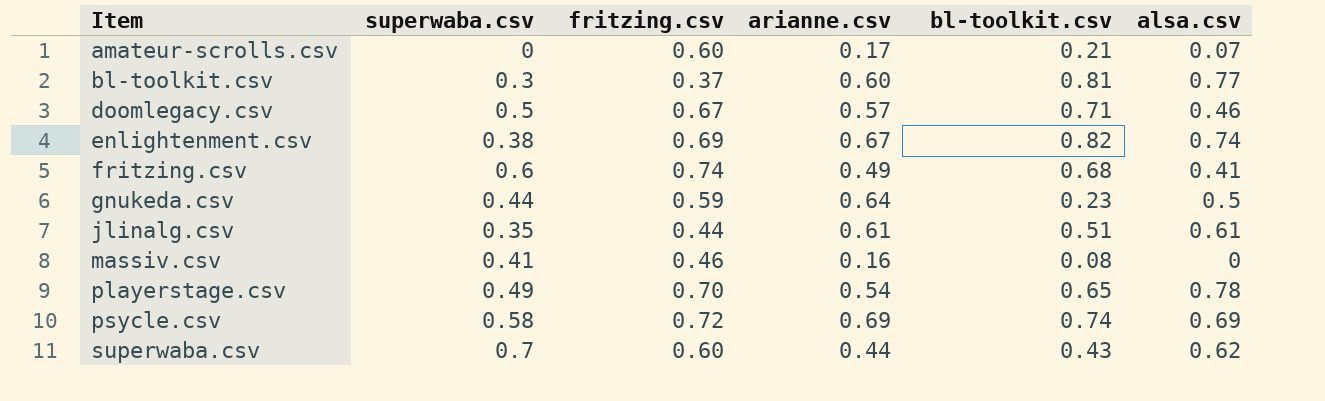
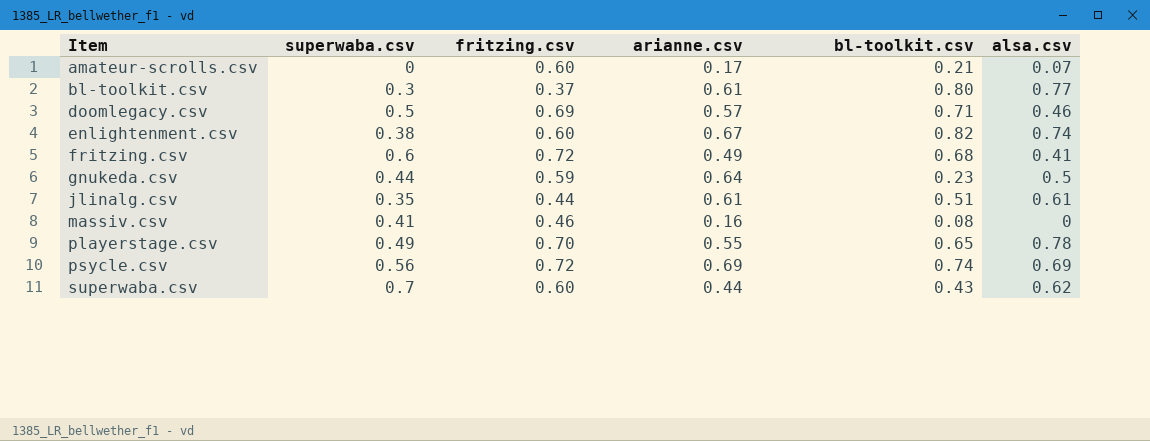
bl-toolkit.csv | arianne.csv: 0.60 -> 0.61
bl-toolkit.csv | bl-toolkit.csv: 0.81 -> 0.80
doomlegacy.csv | fritzing.csv: 0.67 -> 0.69
enlightenment.csv | fritzing.csv: 0.69 -> 0.60
fritzing.csv | fritzing.csv: 0.74 -> 0.72
playerstage.csv | arianne.csv: 0.54 -> 0.55
psycle.csv | superwaba.csv: 0.58 -> 0.56

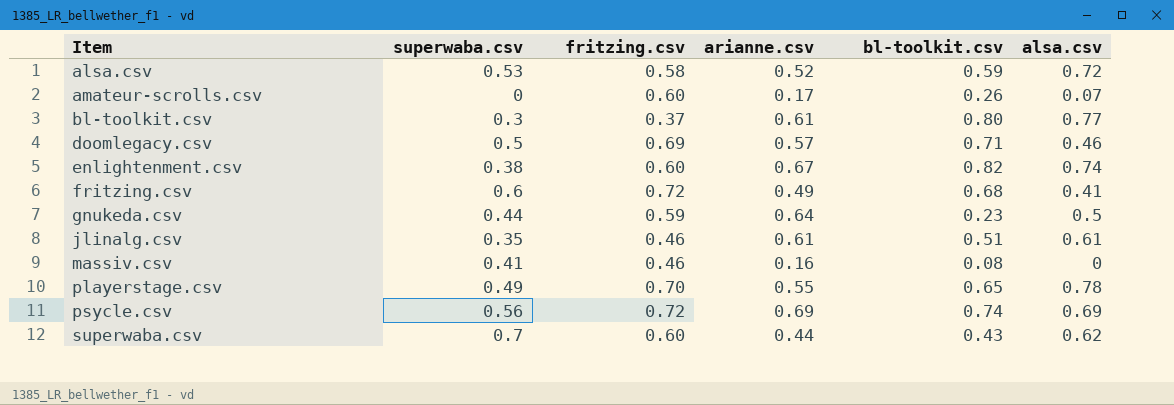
row alsa.csv: none -> 0.53 | 0.58 | 0.52 | 0.59 | 0.72
amateur-scrolls.csv | bl-toolkit.csv: 0.21 -> 0.26
jlinalg.csv | fritzing.csv: 0.44 -> 0.46

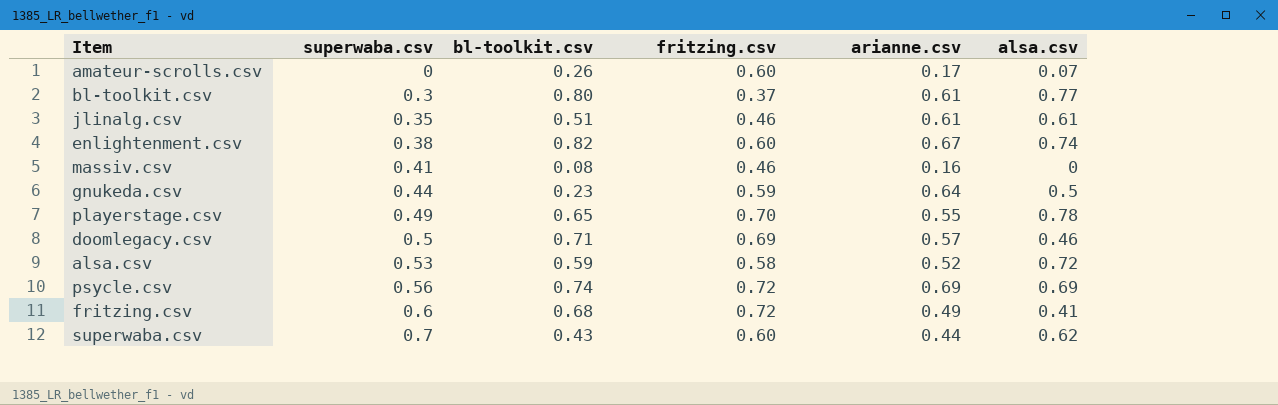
row order: Item ascending -> superwaba.csv ascending
column bl-toolkit.csv | position: 5 -> 3

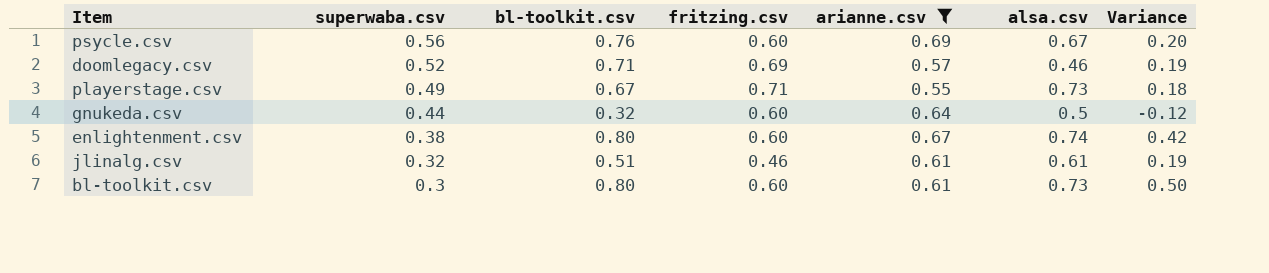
filter: none -> arianne.csv >= 0.55
row order: superwaba.csv ascending -> superwaba.csv descending
column Variance | formula: none -> [bl-toolkit.csv] - [superwaba.csv]
psycle.csv | bl-toolkit.csv: 0.74 -> 0.76
psycle.csv | fritzing.csv: 0.72 -> 0.60
psycle.csv | alsa.csv: 0.69 -> 0.67
doomlegacy.csv | superwaba.csv: 0.5 -> 0.52
playerstage.csv | bl-toolkit.csv: 0.65 -> 0.67
playerstage.csv | fritzing.csv: 0.70 -> 0.71
playerstage.csv | alsa.csv: 0.78 -> 0.73
gnukeda.csv | bl-toolkit.csv: 0.23 -> 0.32
gnukeda.csv | fritzing.csv: 0.59 -> 0.60
enlightenment.csv | bl-toolkit.csv: 0.82 -> 0.80
jlinalg.csv | superwaba.csv: 0.35 -> 0.32
bl-toolkit.csv | fritzing.csv: 0.37 -> 0.60
bl-toolkit.csv | alsa.csv: 0.77 -> 0.73

